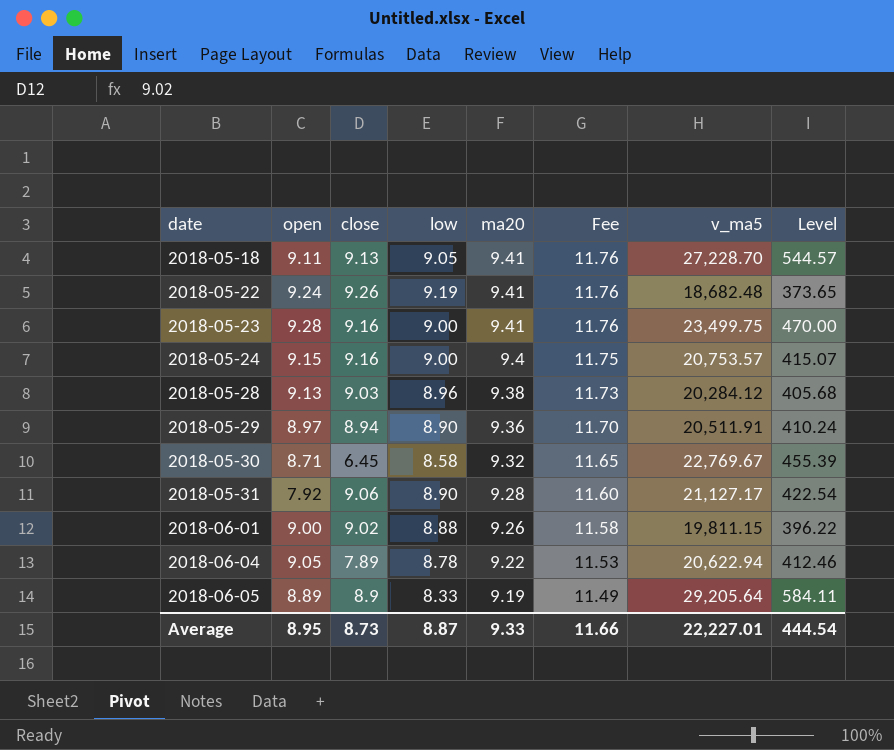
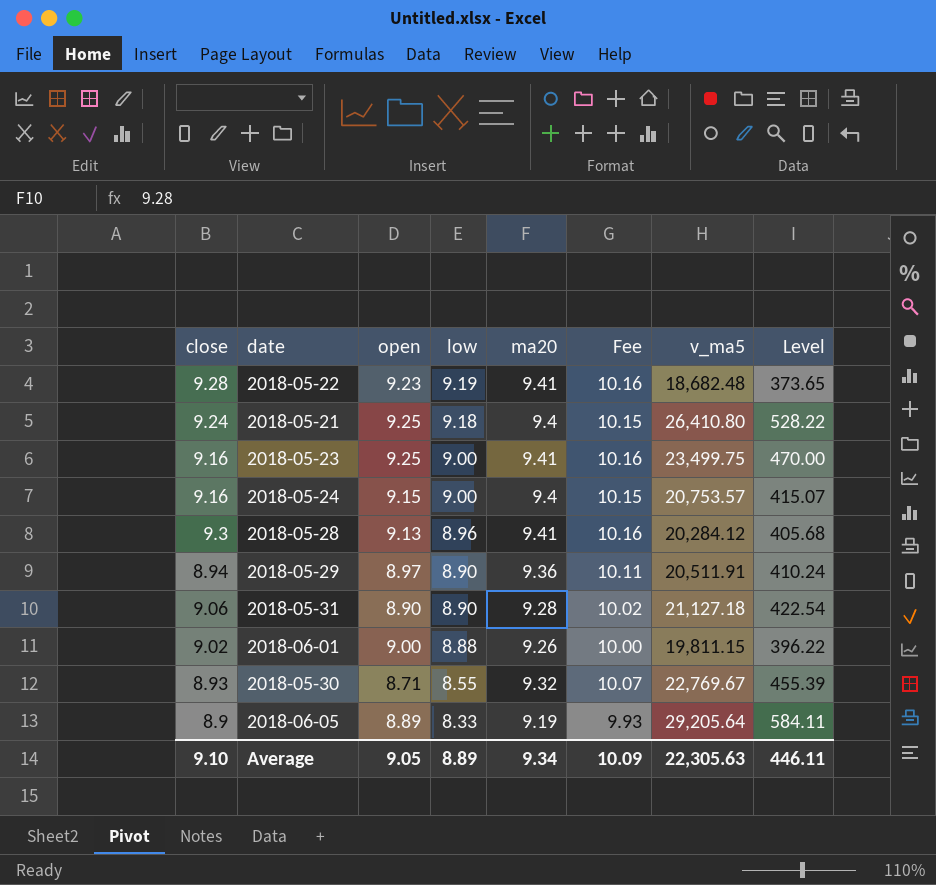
row order: date ascending -> low descending
column close | position: 3 -> 1
column Fee | formula: [ma20] * 1.25 -> [ma20] * 1.08
row 2018-05-18: 9.11 | 9.13 | 9.05 | 9.41 | 11.76 | 27,228.70 | 544.57 -> none
row 2018-06-04: 9.05 | 7.89 | 8.78 | 9.22 | 11.53 | 20,622.94 | 412.46 -> none
2018-05-22 | close: 9.26 -> 9.28
2018-05-22 | open: 9.24 -> 9.23
row 2018-05-21: none -> 9.24 | 9.25 | 9.18 | 9.4 | 10.15 | 26,410.80 | 528.22
2018-05-23 | open: 9.28 -> 9.25
2018-05-28 | close: 9.03 -> 9.3
2018-05-28 | ma20: 9.38 -> 9.41
2018-05-31 | open: 7.92 -> 8.90
2018-05-31 | v_ma5: 21,127.17 -> 21,127.18
2018-05-30 | close: 6.45 -> 8.93
2018-05-30 | low: 8.58 -> 8.55
Average | close: 8.73 -> 9.10
Average | open: 8.95 -> 9.05
Average | low: 8.87 -> 8.89
Average | ma20: 9.33 -> 9.34
Average | Fee: 11.66 -> 10.09
Average | v_ma5: 22,227.01 -> 22,305.63
Average | Level: 444.54 -> 446.11

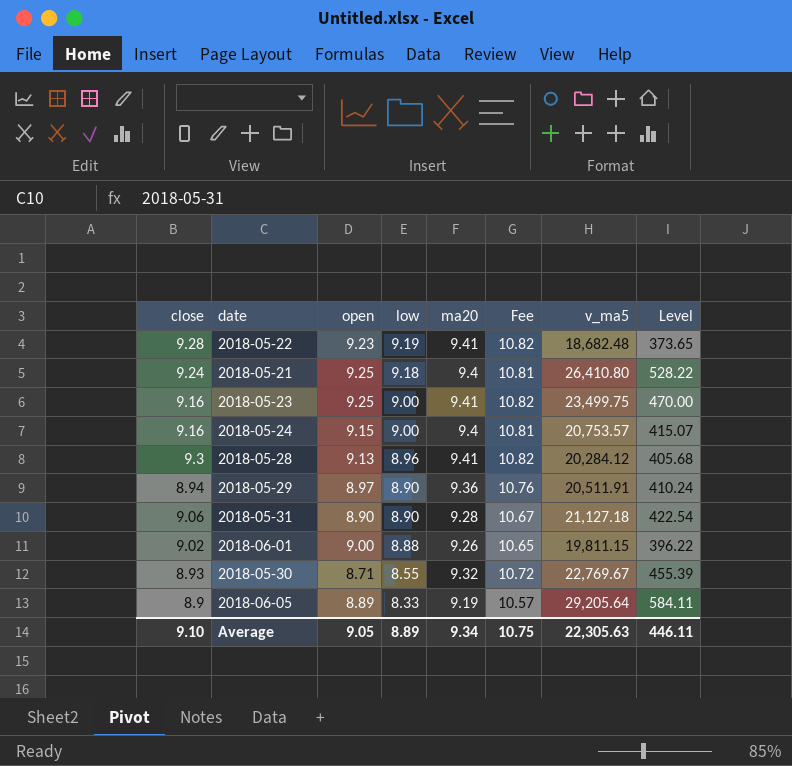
column Fee | formula: [ma20] * 1.08 -> [ma20] * 1.15
Average | Fee: 10.09 -> 10.75

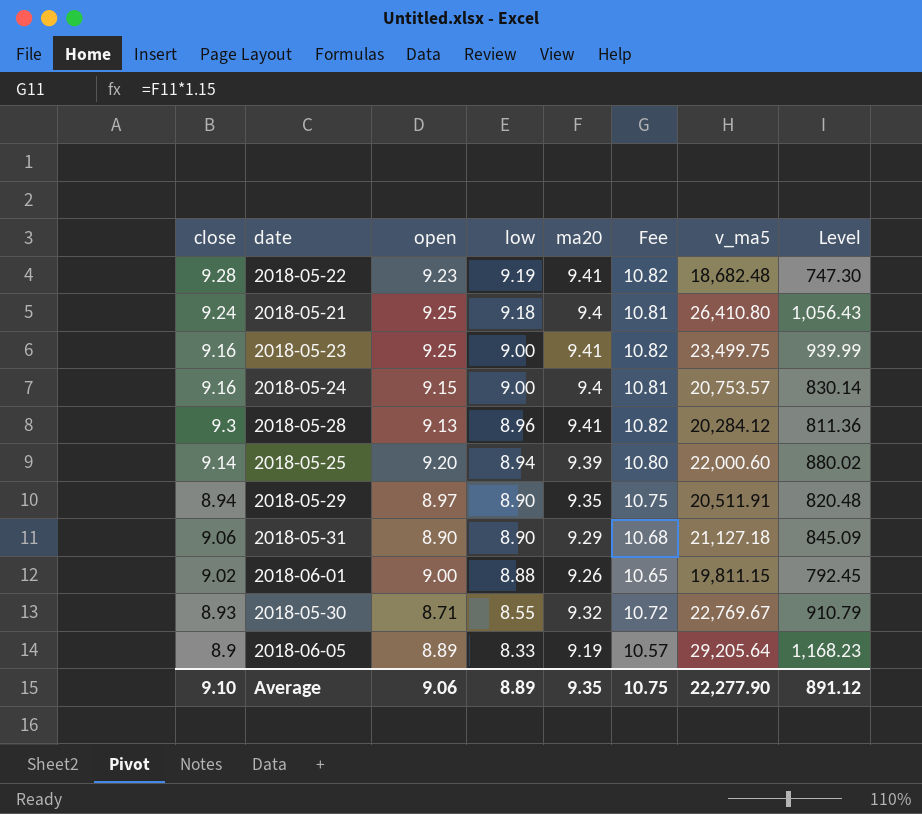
column Level | formula: [v_ma5] * 0.02 -> [v_ma5] * 0.04
row 2018-05-25: none -> 9.14 | 9.20 | 8.94 | 9.39 | 10.80 | 22,000.60 | 880.02
2018-05-29 | ma20: 9.36 -> 9.35
2018-05-29 | Fee: 10.76 -> 10.75
2018-05-31 | ma20: 9.28 -> 9.29
2018-05-31 | Fee: 10.67 -> 10.68
Average | open: 9.05 -> 9.06
Average | ma20: 9.34 -> 9.35
Average | v_ma5: 22,305.63 -> 22,277.90
Average | Level: 446.11 -> 891.12

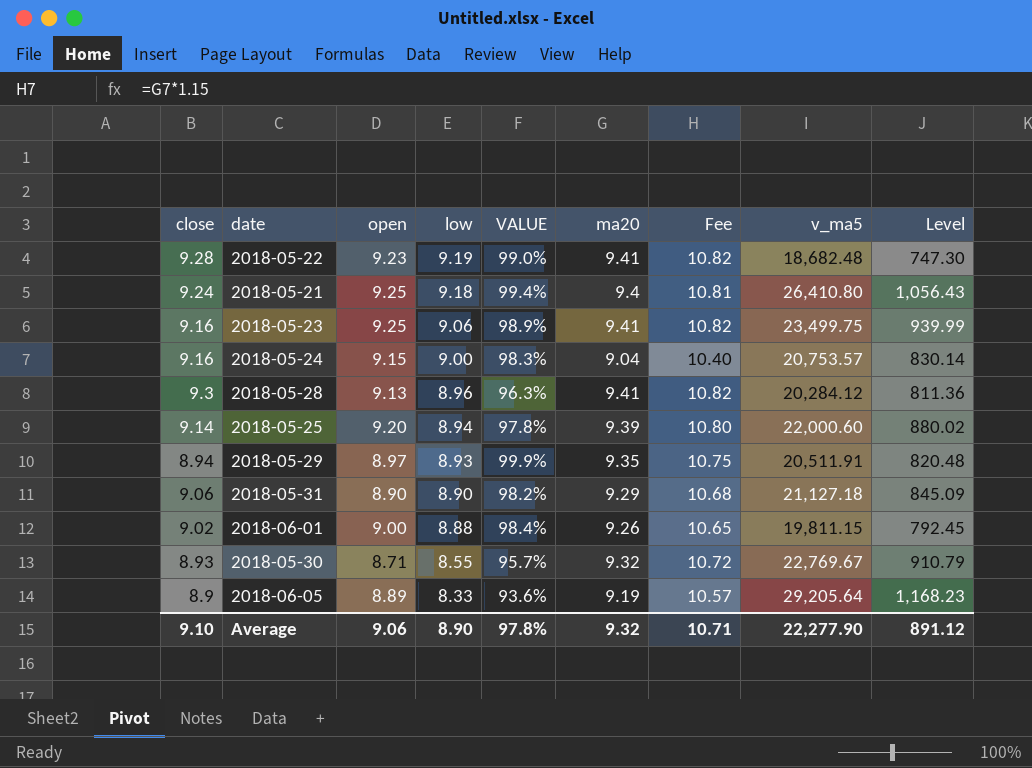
column VALUE | formula: none -> [low] / [close]
2018-05-23 | low: 9.00 -> 9.06
2018-05-24 | ma20: 9.4 -> 9.04
2018-05-24 | Fee: 10.81 -> 10.40
2018-05-29 | low: 8.90 -> 8.93
Average | low: 8.89 -> 8.90
Average | ma20: 9.35 -> 9.32
Average | Fee: 10.75 -> 10.71

